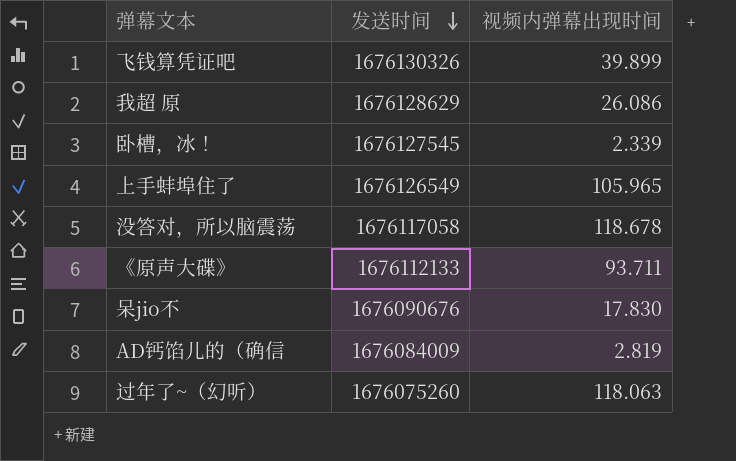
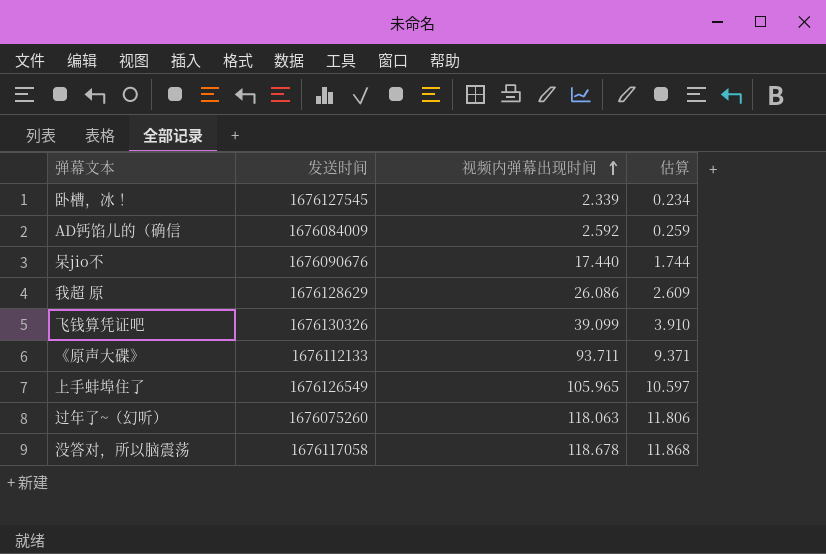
row order: 发送时间 descending -> 视频内弹幕出现时间 ascending
column 估算 | formula: none -> [视频内弹幕出现时间] * 0.1
AD钙馅儿的（确信 | 视频内弹幕出现时间: 2.819 -> 2.592
呆jio不 | 视频内弹幕出现时间: 17.830 -> 17.440
飞钱算凭证吧 | 视频内弹幕出现时间: 39.899 -> 39.099

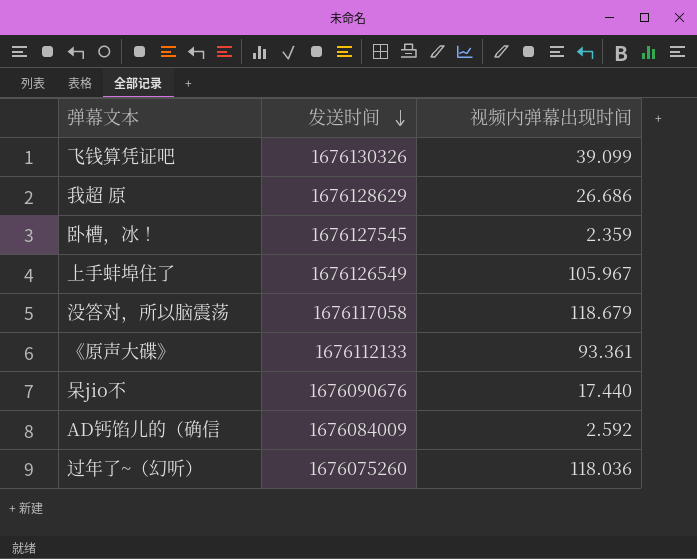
row order: 视频内弹幕出现时间 ascending -> 发送时间 descending
column 估算 | formula: [视频内弹幕出现时间] * 0.1 -> none
我超 原 | 视频内弹幕出现时间: 26.086 -> 26.686
卧槽，冰！ | 视频内弹幕出现时间: 2.339 -> 2.359
上手蚌埠住了 | 视频内弹幕出现时间: 105.965 -> 105.967
没答对，所以脑震荡 | 视频内弹幕出现时间: 118.678 -> 118.679
《原声大碟》 | 视频内弹幕出现时间: 93.711 -> 93.361
过年了~（幻听） | 视频内弹幕出现时间: 118.063 -> 118.036

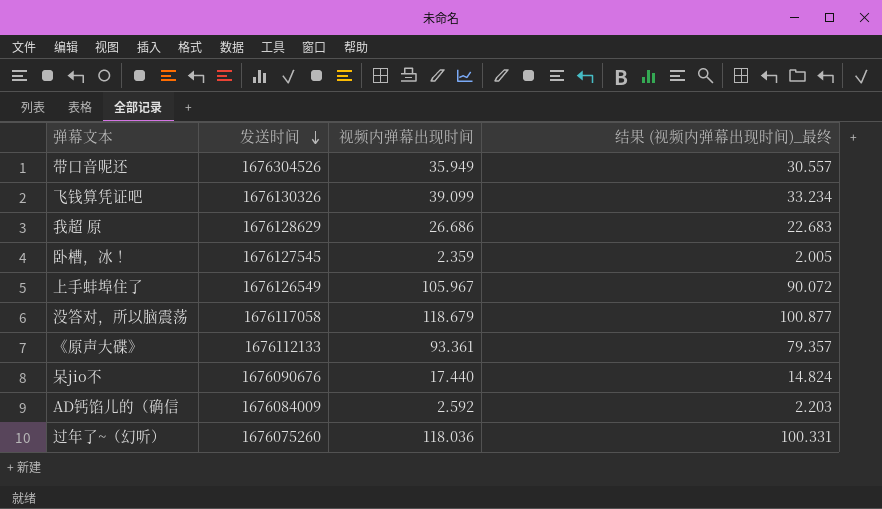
column 结果 (视频内弹幕出现时间)_最终 | formula: none -> [视频内弹幕出现时间] * 0.85
row 带口音呢还: none -> 1676304526 | 35.949 | 30.557

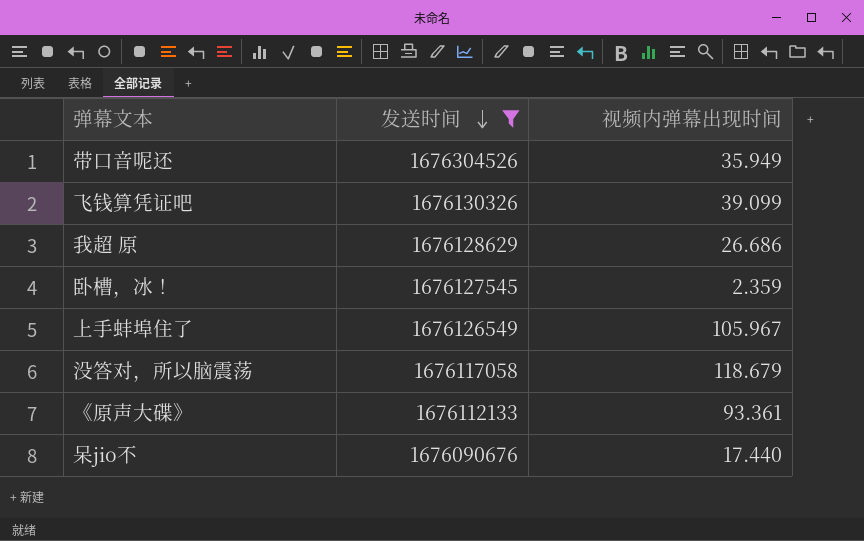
filter: none -> 发送时间 >= 1676090676
column 结果 (视频内弹幕出现时间)_最终 | formula: [视频内弹幕出现时间] * 0.85 -> none

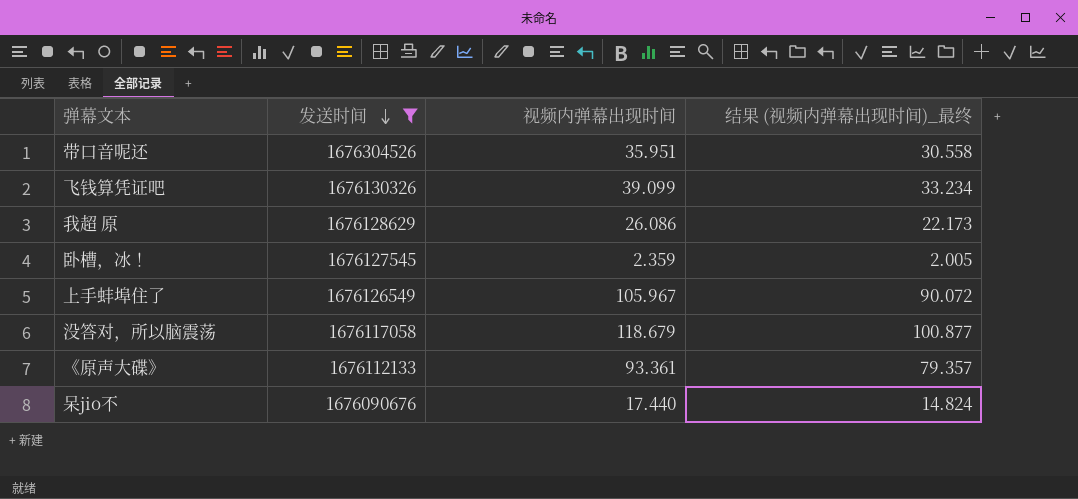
column 结果 (视频内弹幕出现时间)_最终 | formula: none -> [视频内弹幕出现时间] * 0.85
带口音呢还 | 视频内弹幕出现时间: 35.949 -> 35.951
我超 原 | 视频内弹幕出现时间: 26.686 -> 26.086

